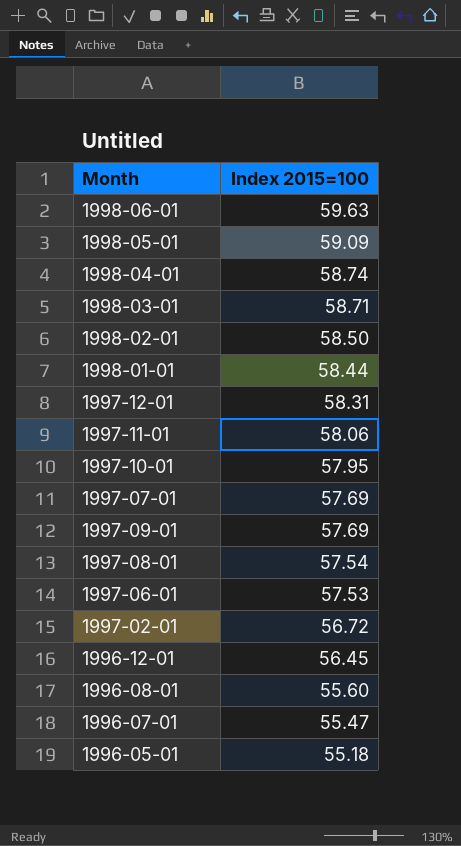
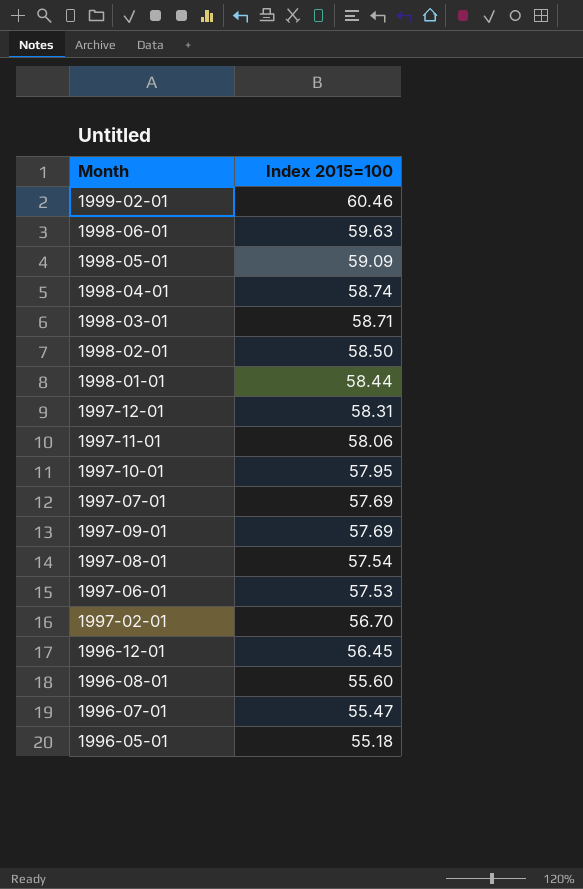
row 1999-02-01: none -> 60.46
1997-02-01 | Index 2015=100: 56.72 -> 56.70

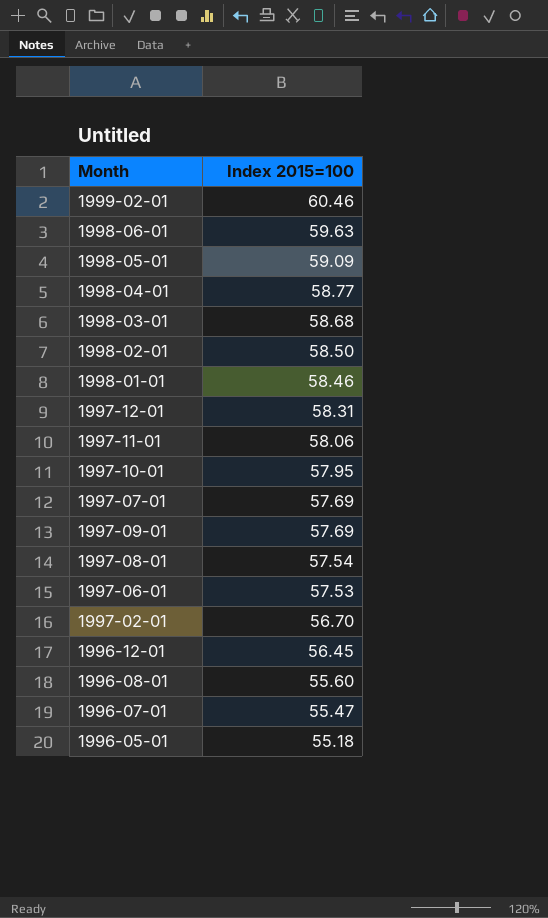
1998-04-01 | Index 2015=100: 58.74 -> 58.77
1998-03-01 | Index 2015=100: 58.71 -> 58.68
1998-01-01 | Index 2015=100: 58.44 -> 58.46

